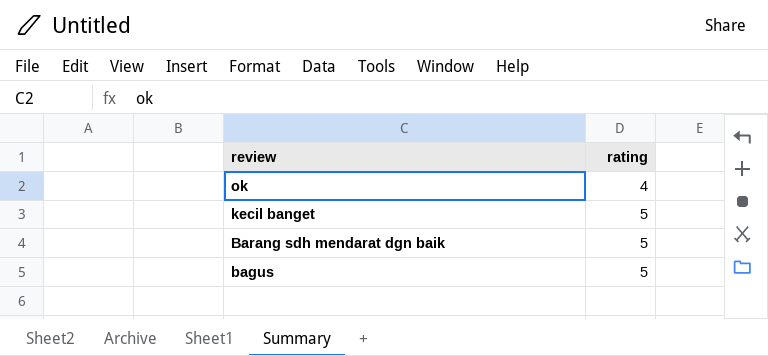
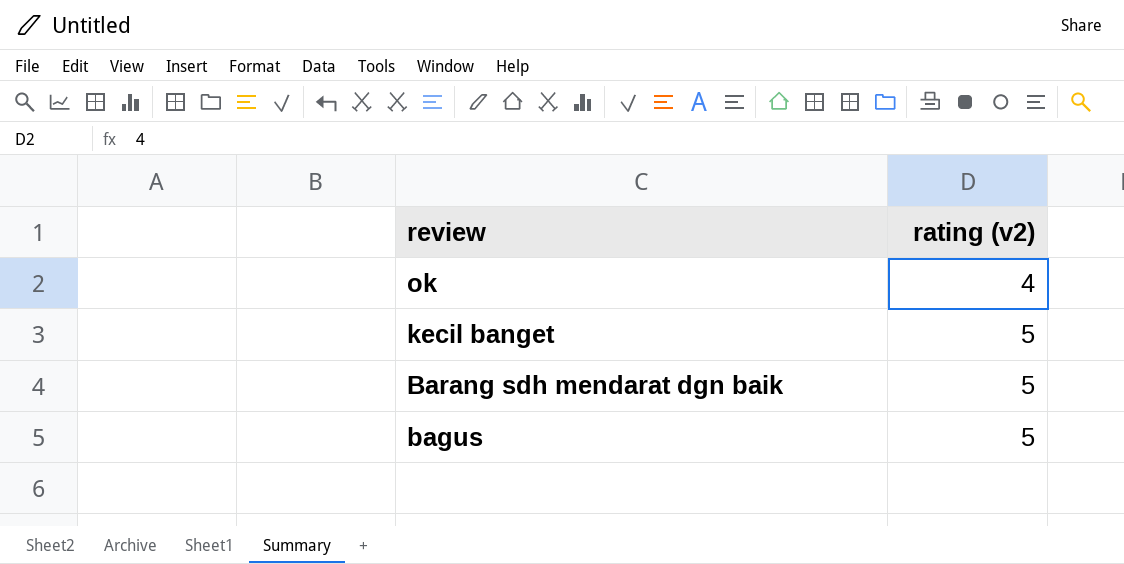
column name: rating -> rating (v2)

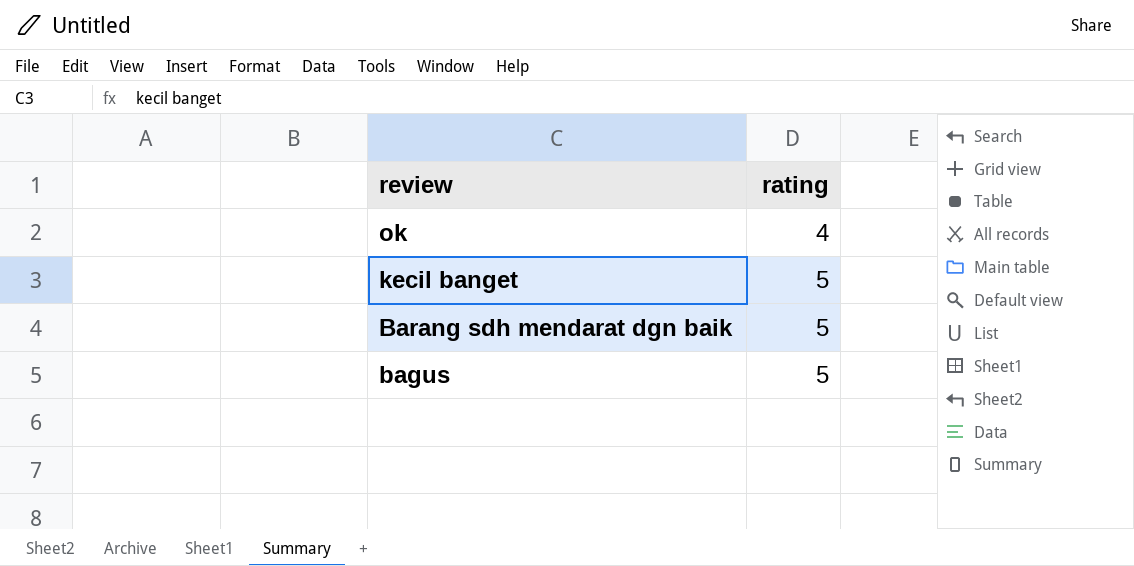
column name: rating (v2) -> rating

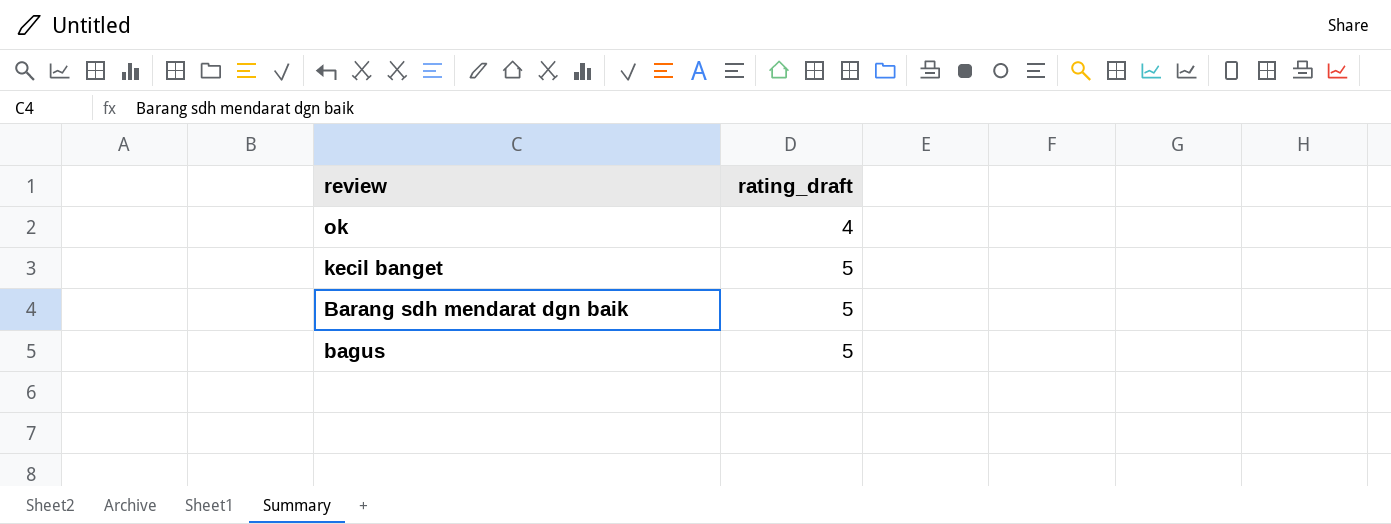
column name: rating -> rating_draft

